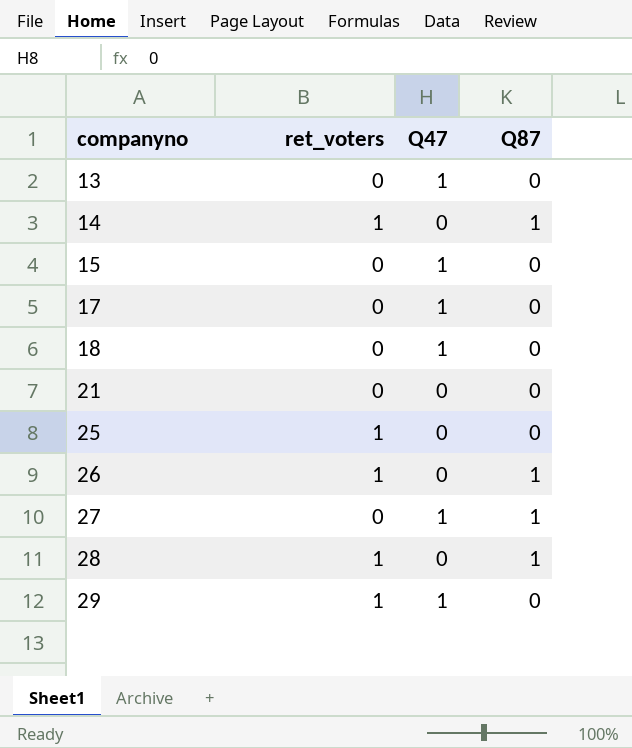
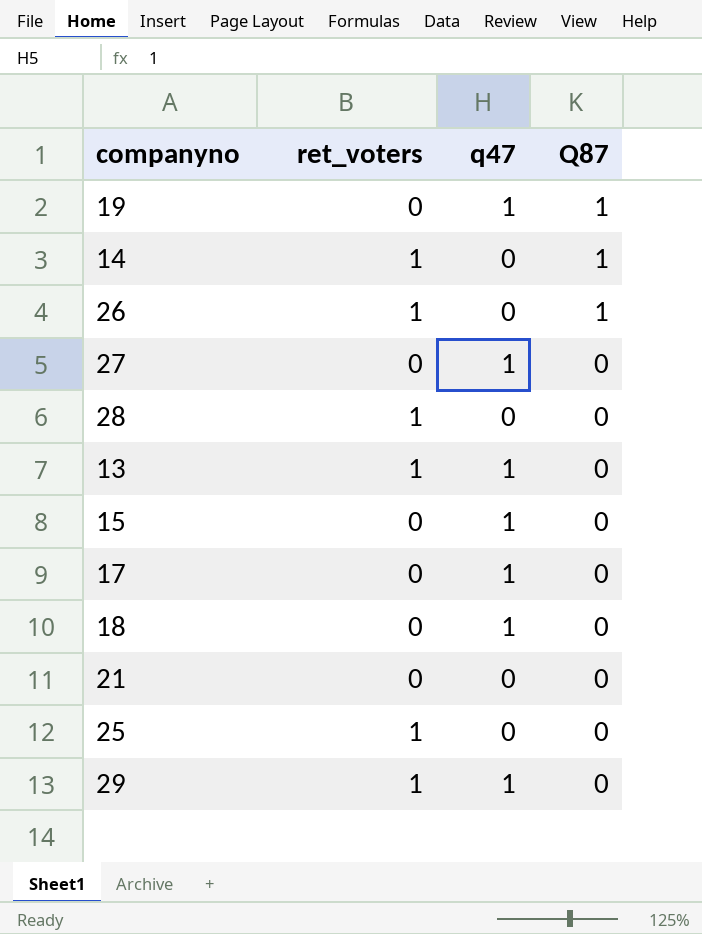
row order: companyno ascending -> Q87 descending
column name: Q47 -> q47
row 19: none -> 0 | 1 | 1
27 | Q87: 1 -> 0
28 | Q87: 1 -> 0
13 | ret_voters: 0 -> 1

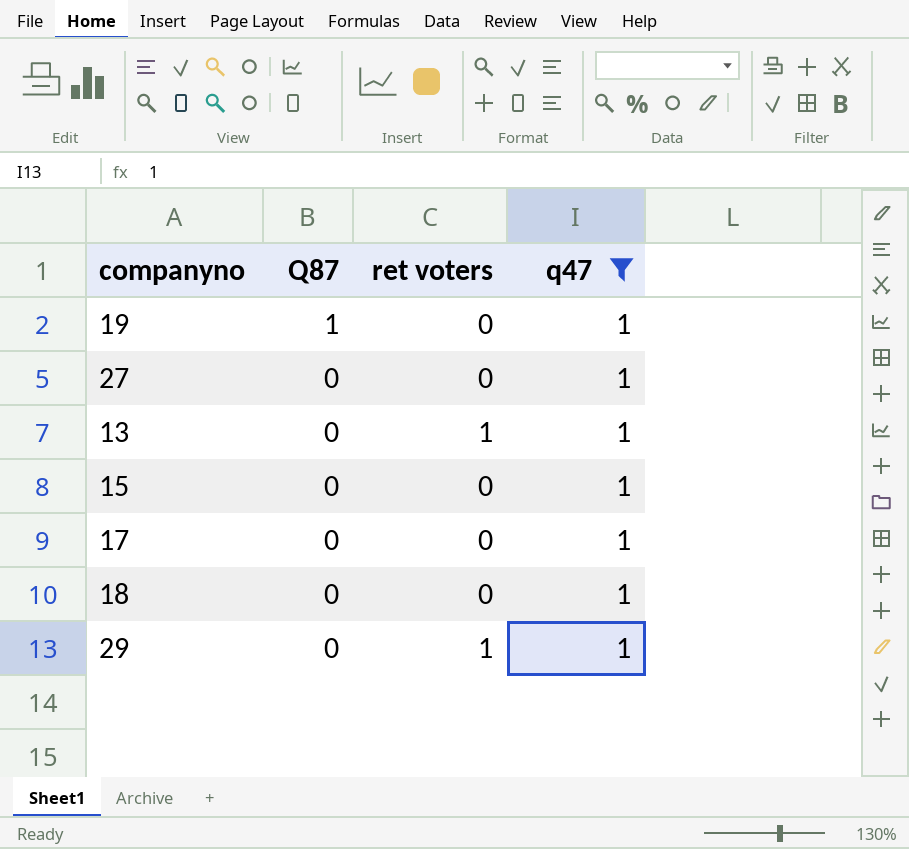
filter: none -> q47 = 1
column Q87 | position: 4 -> 2
column name: ret_voters -> ret voters

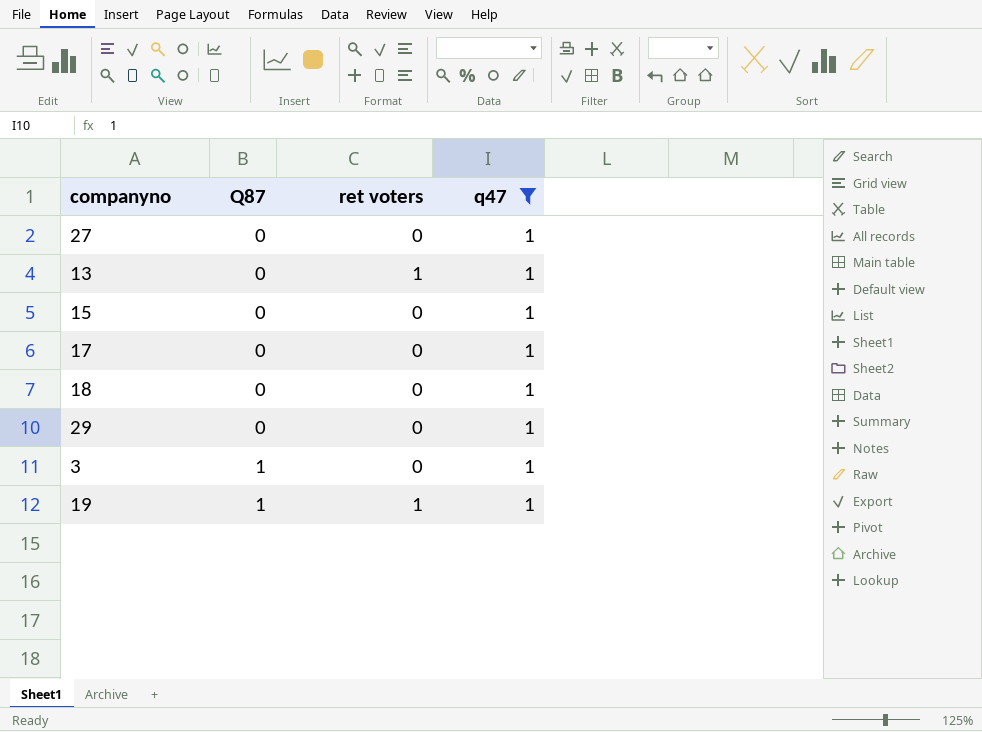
row order: Q87 descending -> Q87 ascending
29 | ret voters: 1 -> 0
row 3: none -> 1 | 0 | 1
19 | ret voters: 0 -> 1

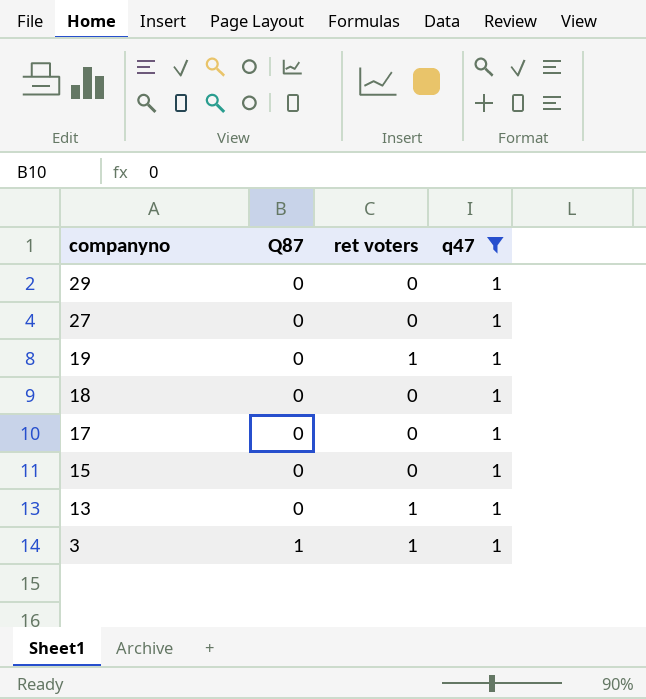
row order: Q87 ascending -> companyno descending
19 | Q87: 1 -> 0
3 | ret voters: 0 -> 1

